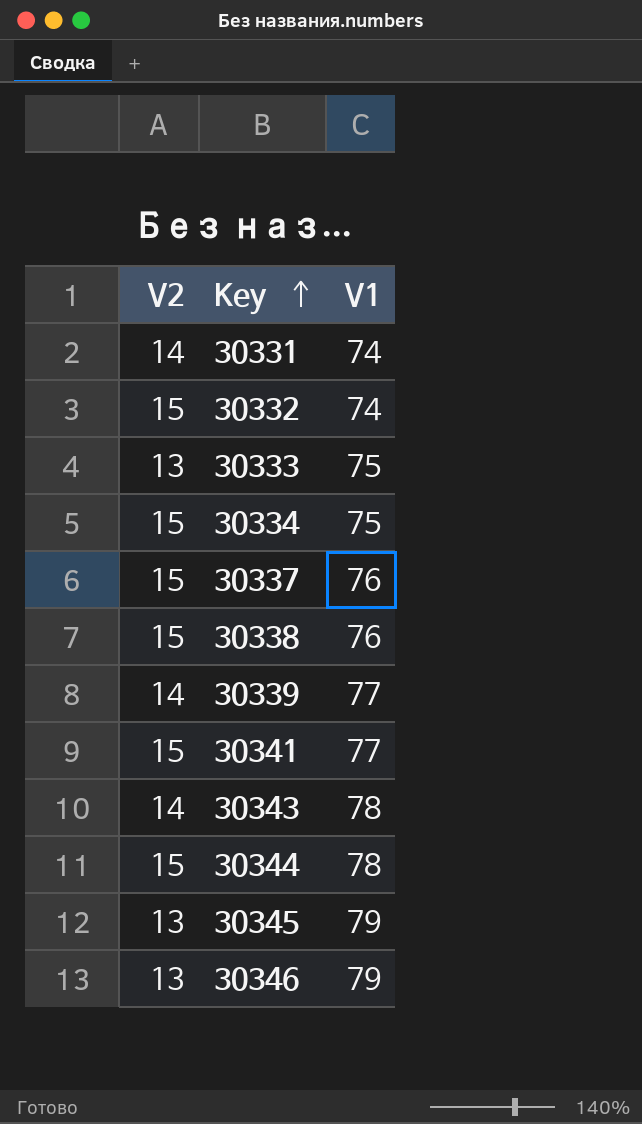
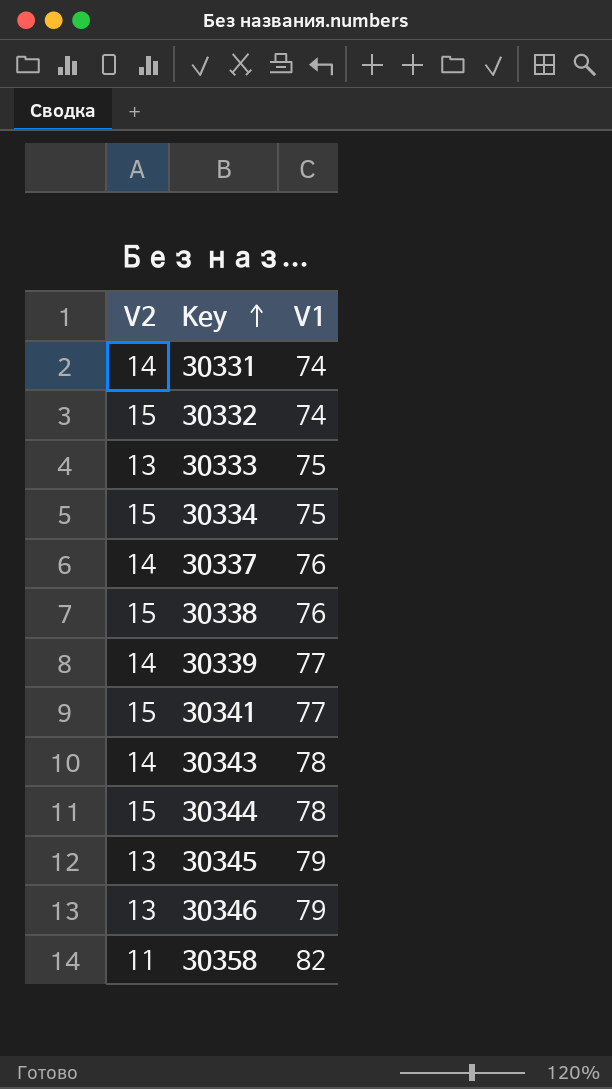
30337 | V2: 15 -> 14
row 30358: none -> 11 | 82

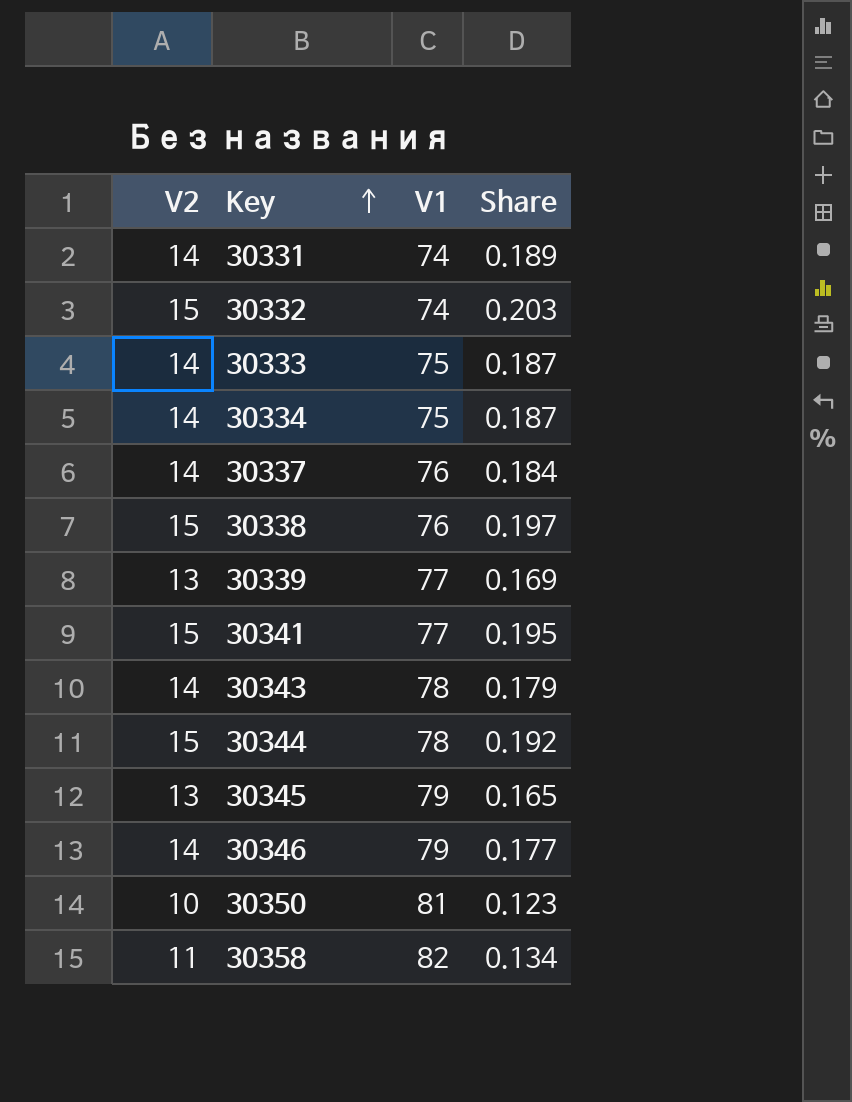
column Share | formula: none -> [V2] / [V1]
30333 | V2: 13 -> 14
30334 | V2: 15 -> 14
30339 | V2: 14 -> 13
30346 | V2: 13 -> 14
row 30350: none -> 10 | 81 | 0.123

